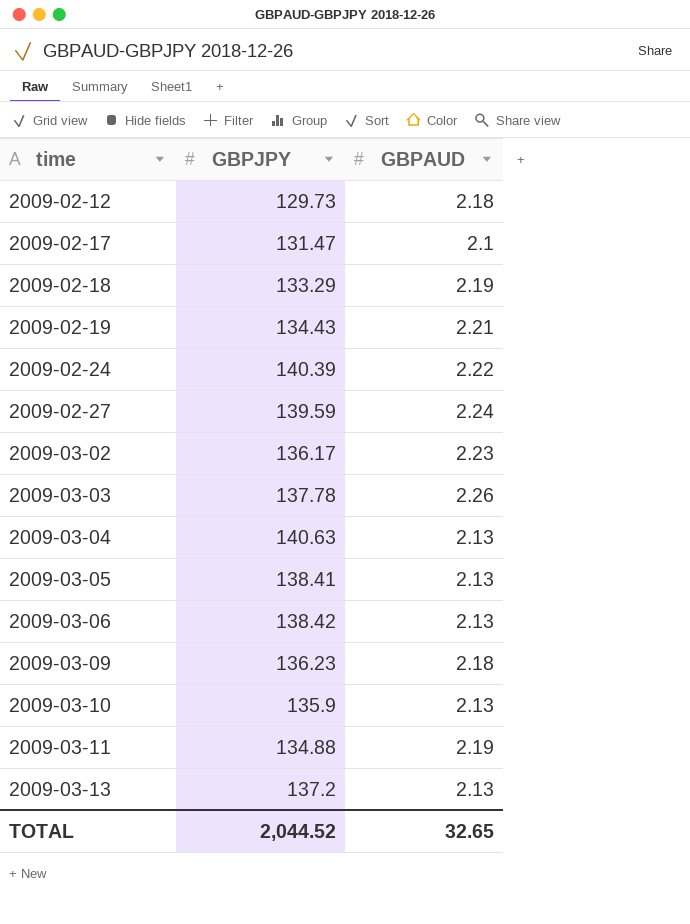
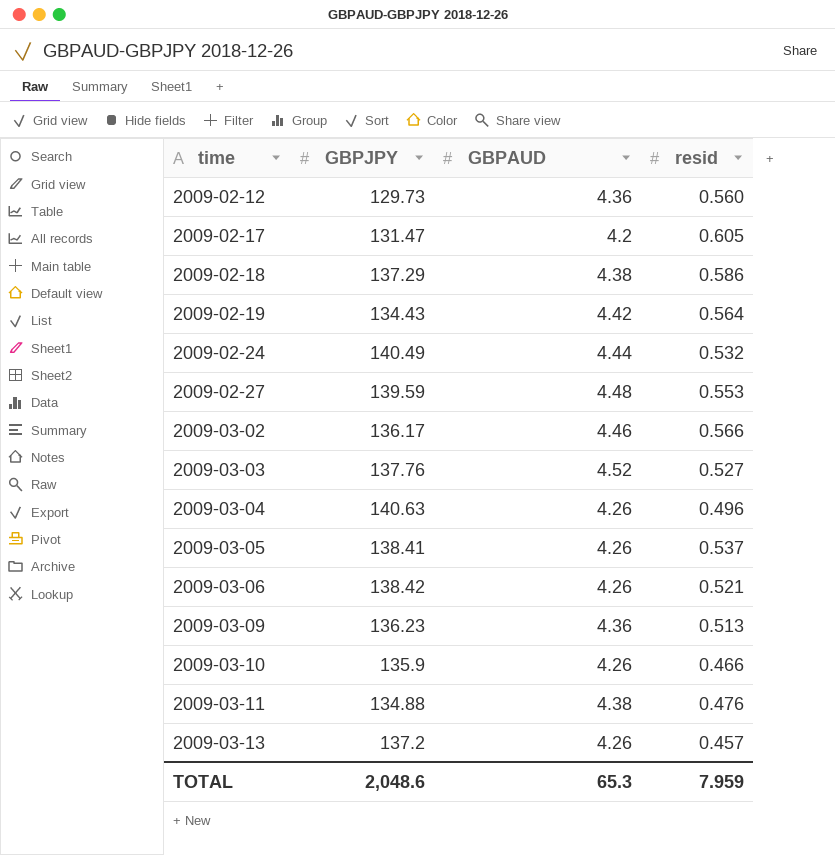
column resid | position: none -> 4
2009-02-12 | GBPAUD: 2.18 -> 4.36
2009-02-17 | GBPAUD: 2.1 -> 4.2
2009-02-18 | GBPJPY: 133.29 -> 137.29
2009-02-18 | GBPAUD: 2.19 -> 4.38
2009-02-19 | GBPAUD: 2.21 -> 4.42
2009-02-24 | GBPJPY: 140.39 -> 140.49
2009-02-24 | GBPAUD: 2.22 -> 4.44
2009-02-27 | GBPAUD: 2.24 -> 4.48
2009-03-02 | GBPAUD: 2.23 -> 4.46
2009-03-03 | GBPJPY: 137.78 -> 137.76
2009-03-03 | GBPAUD: 2.26 -> 4.52
2009-03-04 | GBPAUD: 2.13 -> 4.26
2009-03-05 | GBPAUD: 2.13 -> 4.26
2009-03-06 | GBPAUD: 2.13 -> 4.26
2009-03-09 | GBPAUD: 2.18 -> 4.36
2009-03-10 | GBPAUD: 2.13 -> 4.26
2009-03-11 | GBPAUD: 2.19 -> 4.38
2009-03-13 | GBPAUD: 2.13 -> 4.26
TOTAL | GBPJPY: 2,044.52 -> 2,048.6
TOTAL | GBPAUD: 32.65 -> 65.3

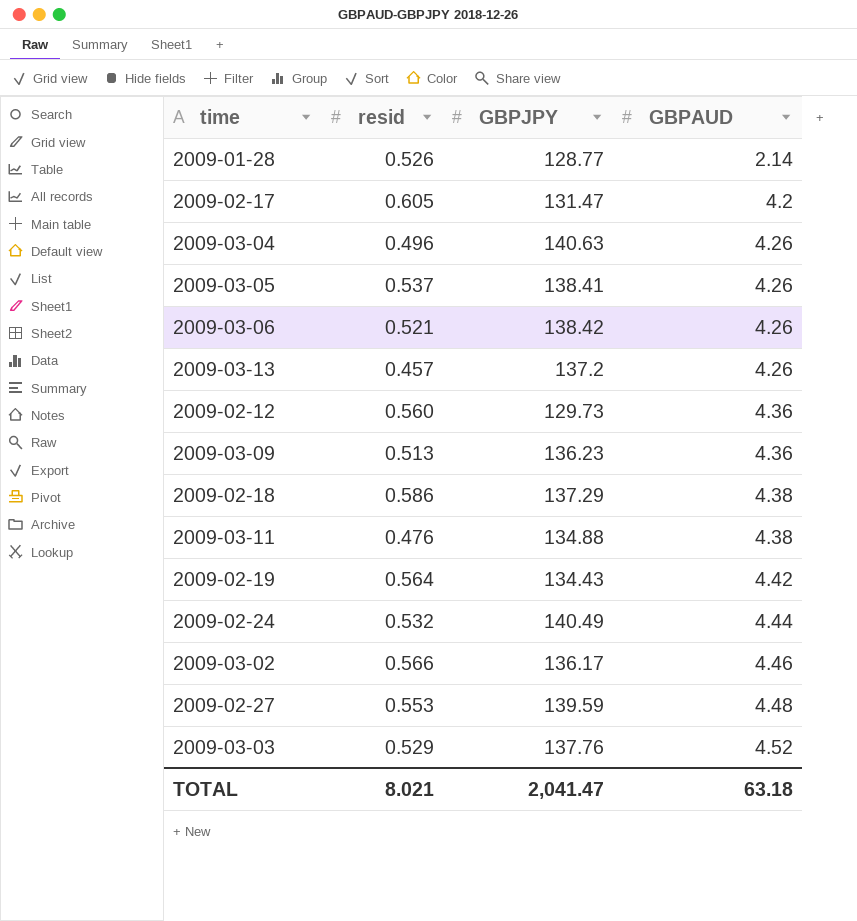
row order: time ascending -> GBPAUD ascending
column resid | position: 4 -> 2
row 2009-03-10: 135.9 | 4.26 | 0.466 -> none
row 2009-01-28: none -> 0.526 | 128.77 | 2.14
2009-03-03 | resid: 0.527 -> 0.529
TOTAL | resid: 7.959 -> 8.021
TOTAL | GBPJPY: 2,048.6 -> 2,041.47
TOTAL | GBPAUD: 65.3 -> 63.18

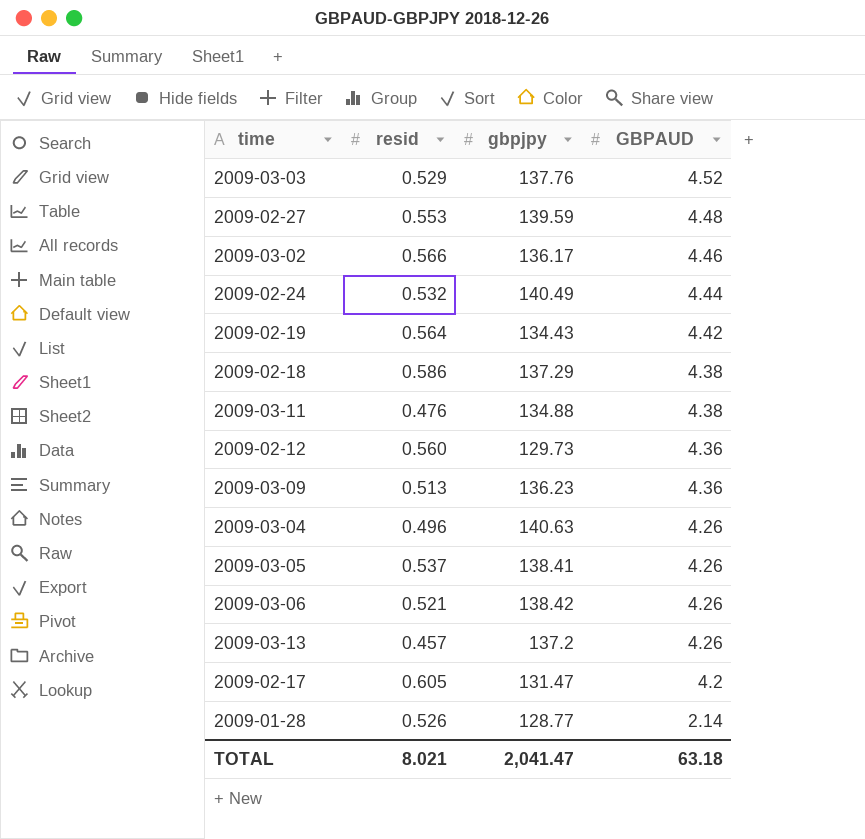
row order: GBPAUD ascending -> GBPAUD descending
column name: GBPJPY -> gbpjpy

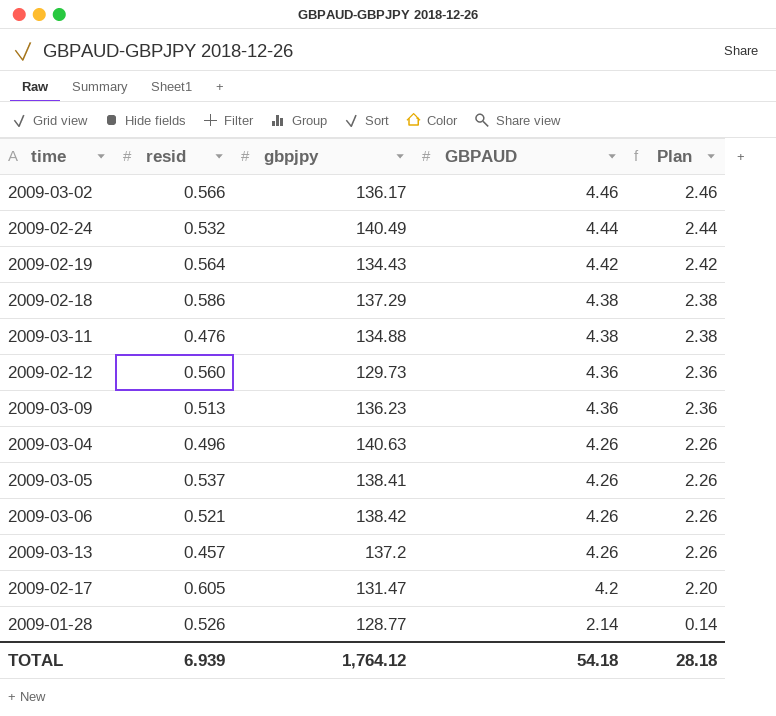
column Plan | formula: none -> [GBPAUD] - 2
row 2009-03-03: 0.529 | 137.76 | 4.52 -> none
row 2009-02-27: 0.553 | 139.59 | 4.48 -> none
TOTAL | resid: 8.021 -> 6.939
TOTAL | gbpjpy: 2,041.47 -> 1,764.12
TOTAL | GBPAUD: 63.18 -> 54.18

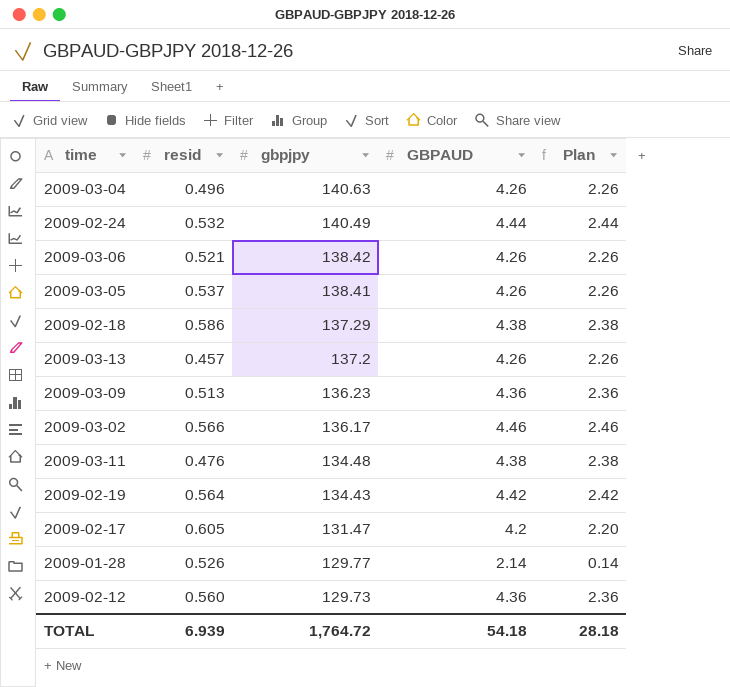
row order: GBPAUD descending -> gbpjpy descending
2009-03-11 | gbpjpy: 134.88 -> 134.48
2009-01-28 | gbpjpy: 128.77 -> 129.77
TOTAL | gbpjpy: 1,764.12 -> 1,764.72

